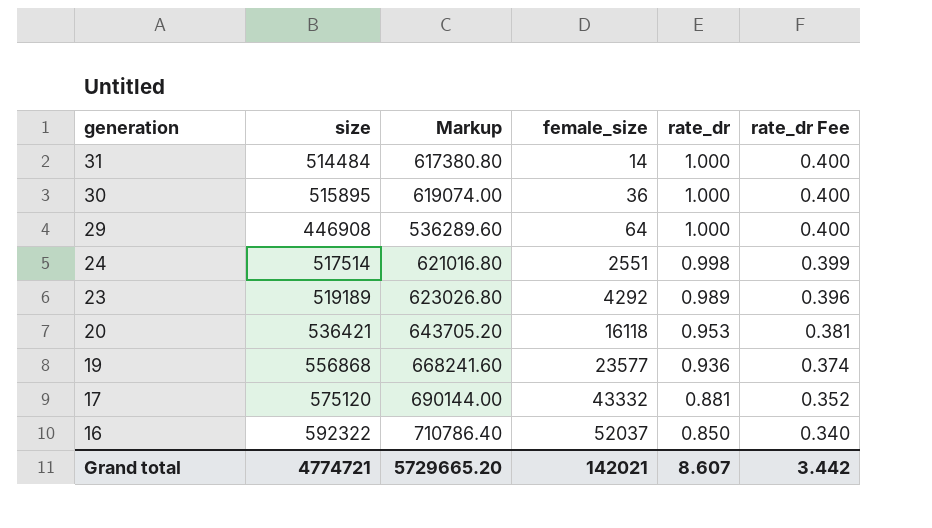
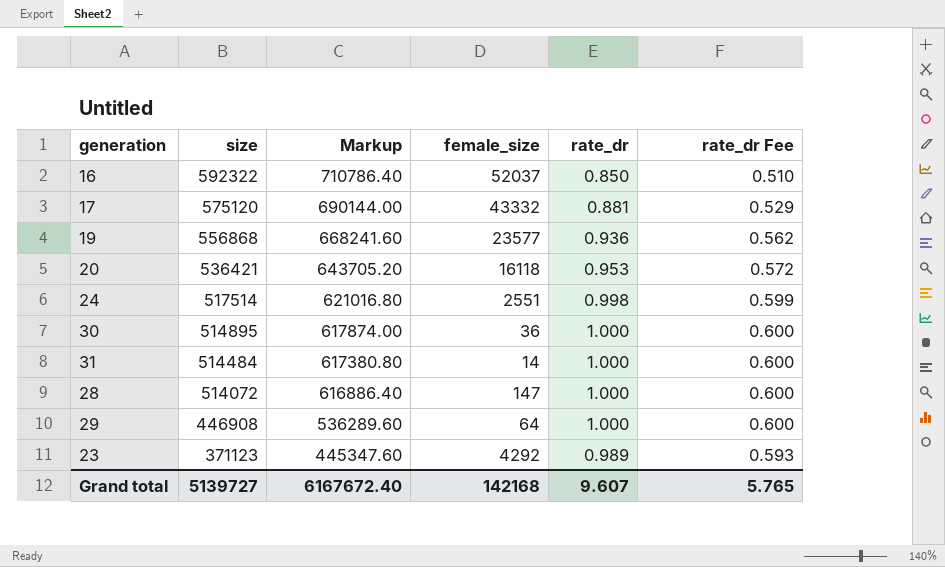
row order: generation descending -> size descending
column rate_dr Fee | formula: [rate_dr] * 0.4 -> [rate_dr] * 0.6
30 | size: 515895 -> 514895
30 | Markup: 619074.00 -> 617874.00
row 28: none -> 514072 | 616886.40 | 147 | 1.000 | 0.600
23 | size: 519189 -> 371123
23 | Markup: 623026.80 -> 445347.60
Grand total | size: 4774721 -> 5139727
Grand total | Markup: 5729665.20 -> 6167672.40
Grand total | female_size: 142021 -> 142168
Grand total | rate_dr: 8.607 -> 9.607
Grand total | rate_dr Fee: 3.442 -> 5.765

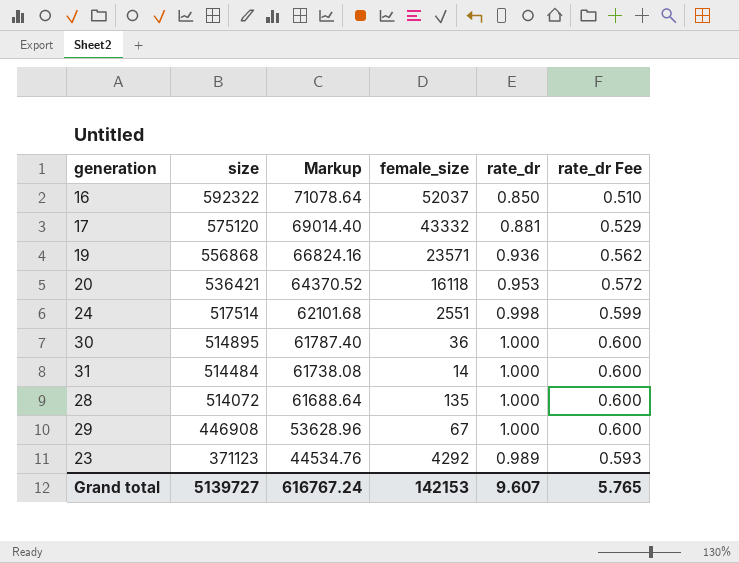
column Markup | formula: [size] * 1.2 -> [size] * 0.12
19 | female_size: 23577 -> 23571
28 | female_size: 147 -> 135
29 | female_size: 64 -> 67
Grand total | Markup: 6167672.40 -> 616767.24
Grand total | female_size: 142168 -> 142153

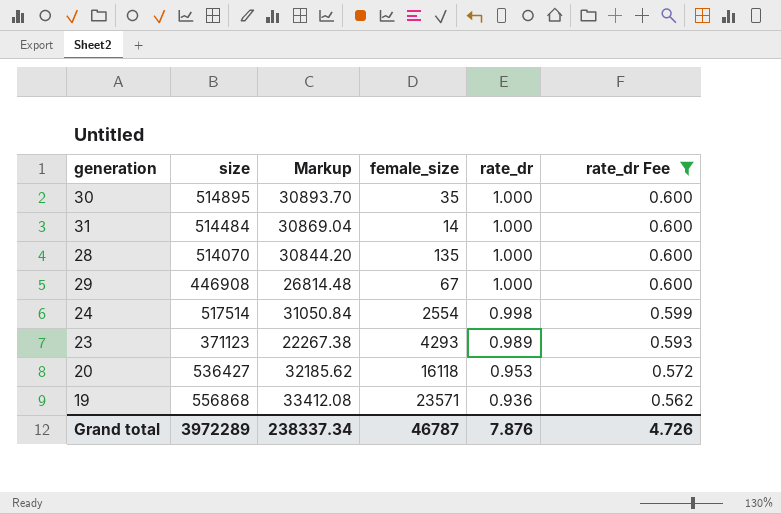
filter: none -> rate_dr Fee >= 0.562
row order: size descending -> rate_dr descending
column Markup | formula: [size] * 0.12 -> [size] * 0.06
30 | female_size: 36 -> 35
28 | size: 514072 -> 514070
24 | female_size: 2551 -> 2554
23 | female_size: 4292 -> 4293
20 | size: 536421 -> 536427
Grand total | size: 5139727 -> 3972289
Grand total | Markup: 616767.24 -> 238337.34
Grand total | female_size: 142153 -> 46787
Grand total | rate_dr: 9.607 -> 7.876
Grand total | rate_dr Fee: 5.765 -> 4.726

